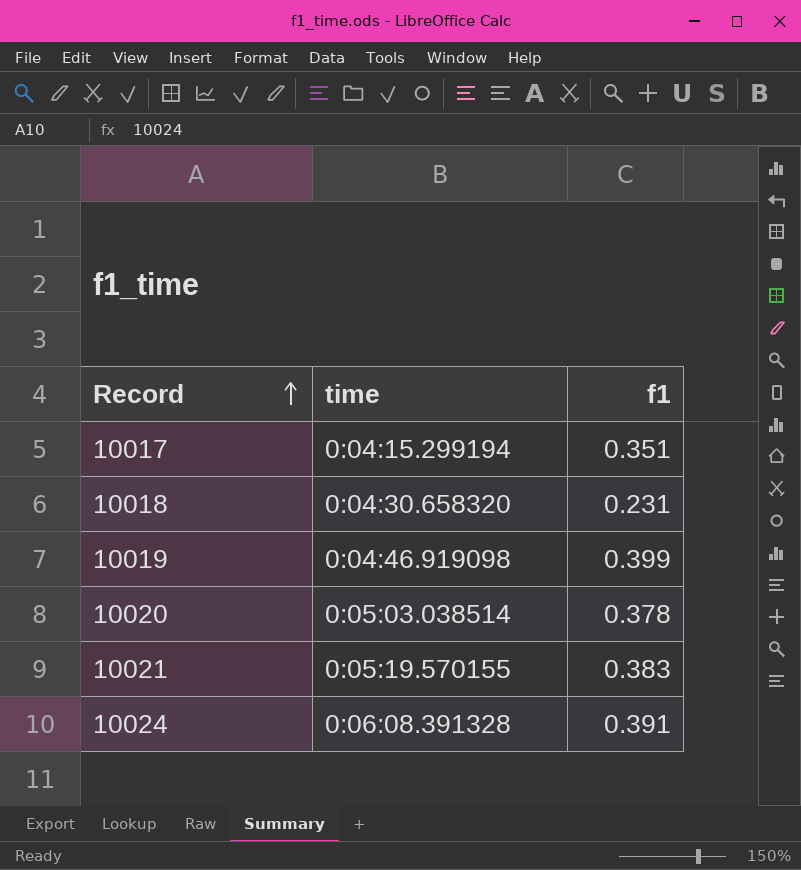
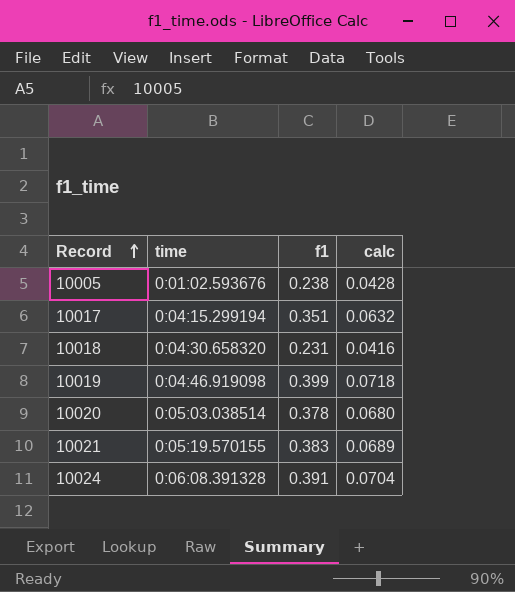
column calc | formula: none -> [f1] * 0.18
row 10005: none -> 0:01:02.593676 | 0.238 | 0.0428

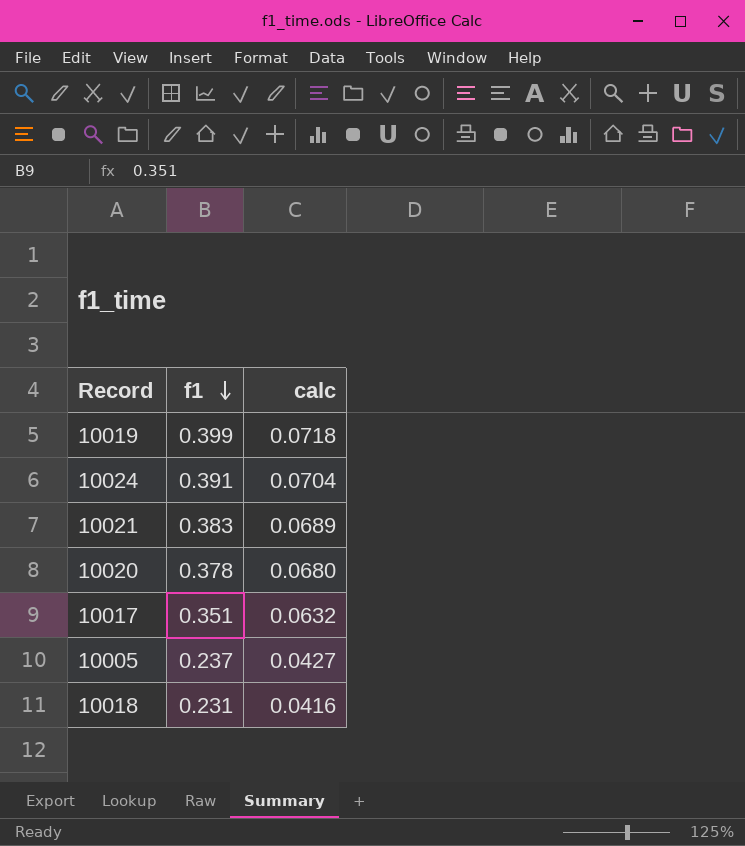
row order: Record ascending -> f1 descending
column time | position: 2 -> none
10005 | f1: 0.238 -> 0.237
10005 | calc: 0.0428 -> 0.0427

